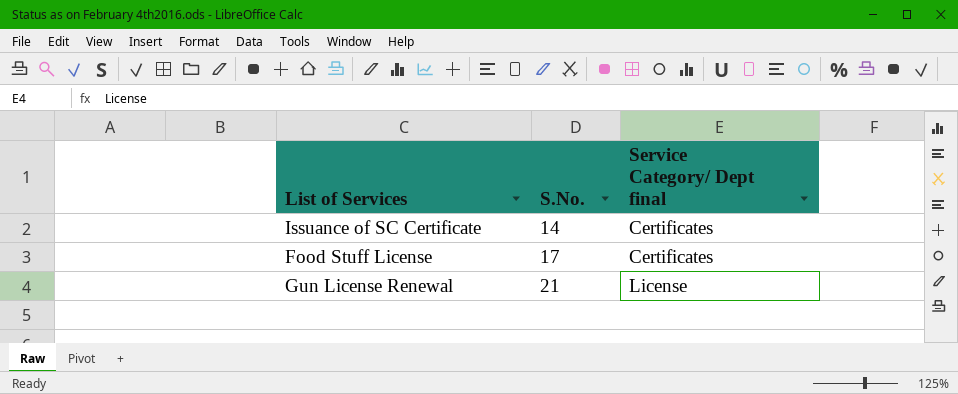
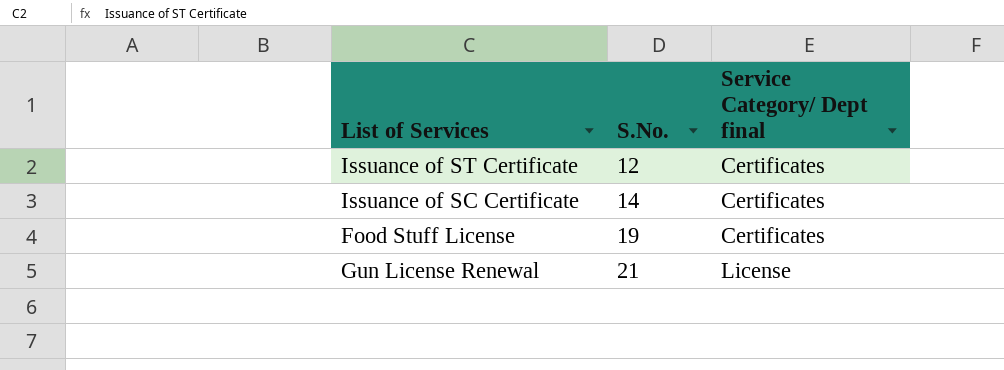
row Issuance of ST Certificate: none -> 12 | Certificates
Food Stuff License | S.No.: 17 -> 19

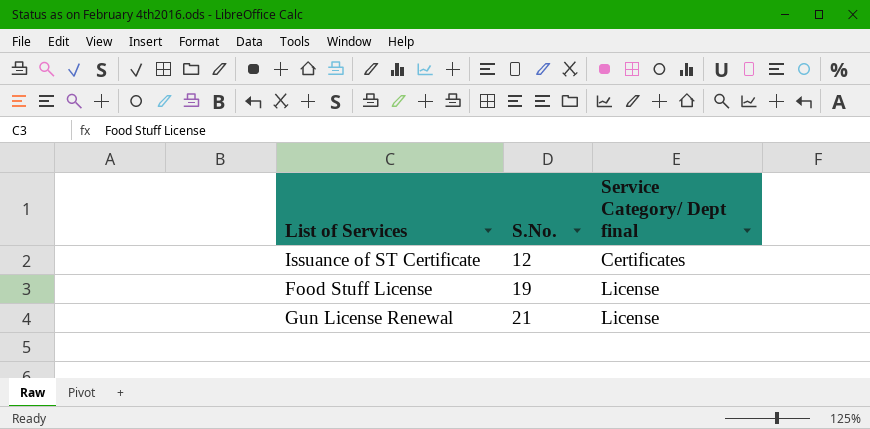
row Issuance of SC Certificate: 14 | Certificates -> none
Food Stuff License | Service Category/ Dept final: Certificates -> License

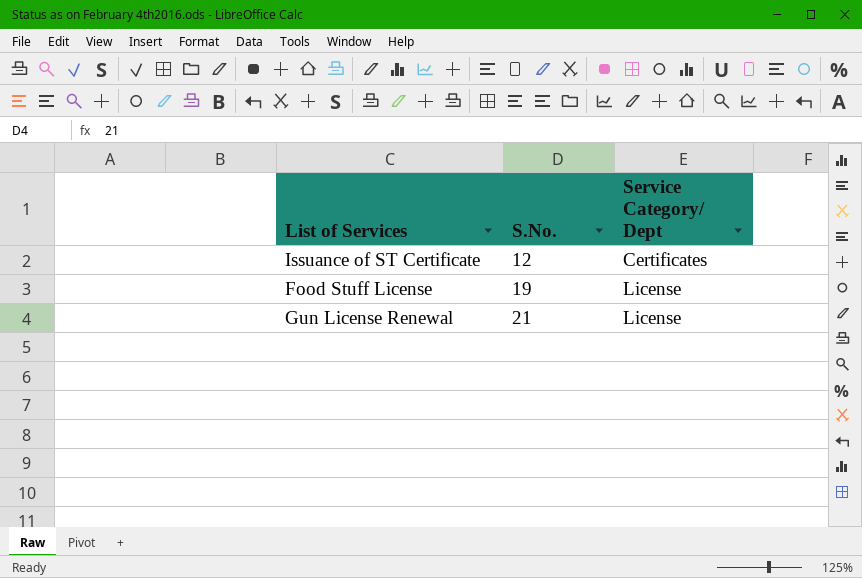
column name: Service Category/ Dept final -> Service Category/ Dept

